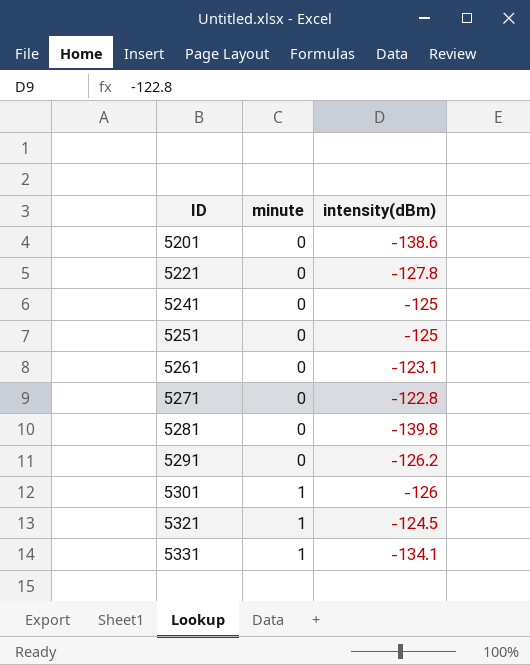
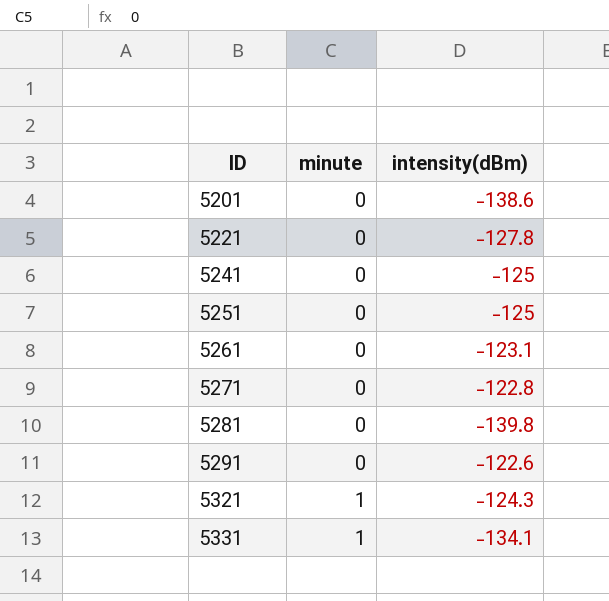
row 5301: 1 | -126 -> none
5291 | intensity(dBm): -126.2 -> -122.6
5321 | intensity(dBm): -124.5 -> -124.3

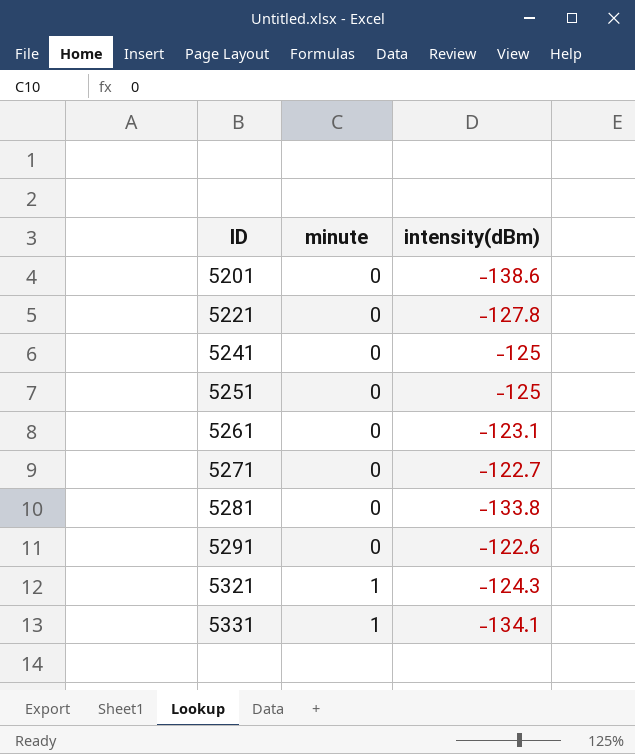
5271 | intensity(dBm): -122.8 -> -122.7
5281 | intensity(dBm): -139.8 -> -133.8

